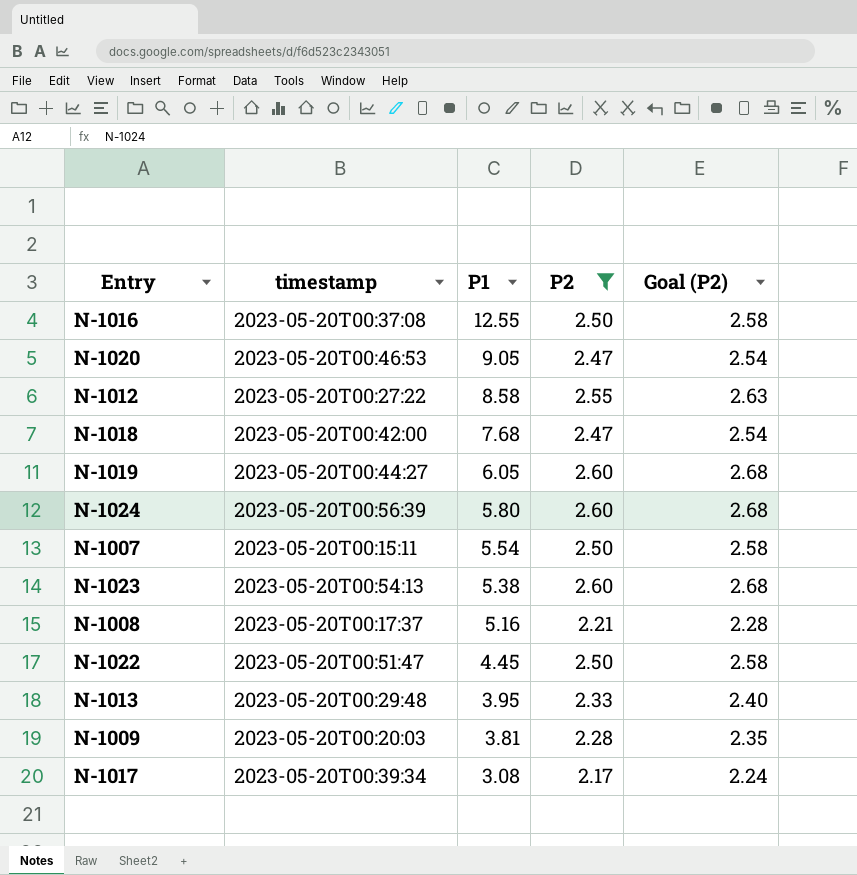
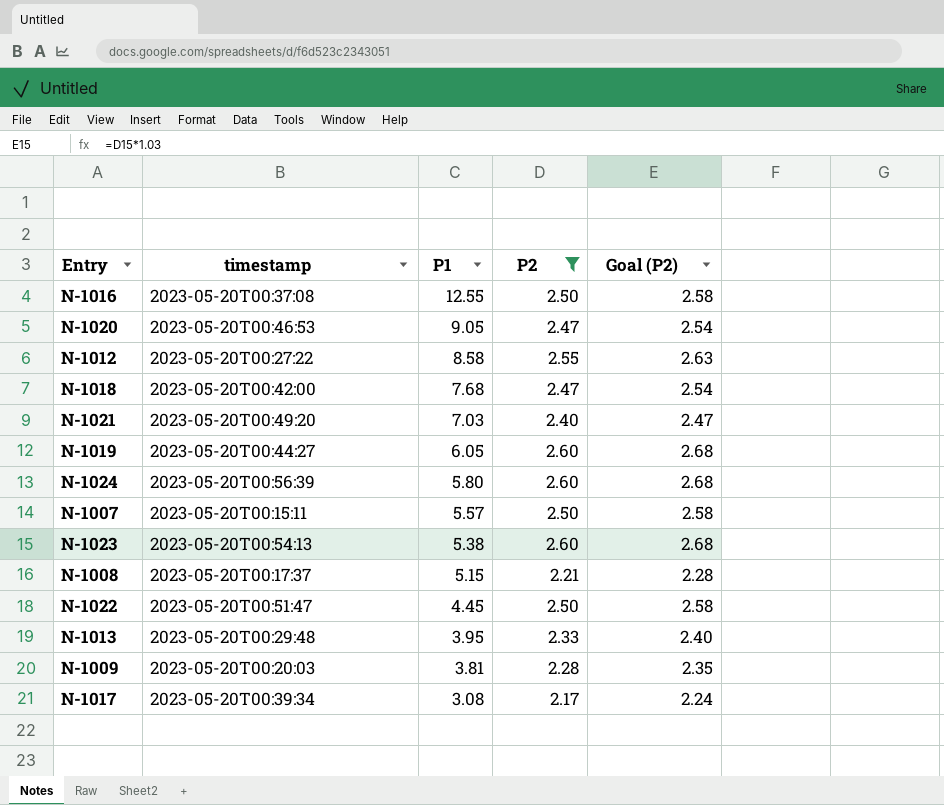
row N-1021: none -> 2023-05-20T00:49:20 | 7.03 | 2.40 | 2.47
N-1007 | P1: 5.54 -> 5.57
N-1008 | P1: 5.16 -> 5.15

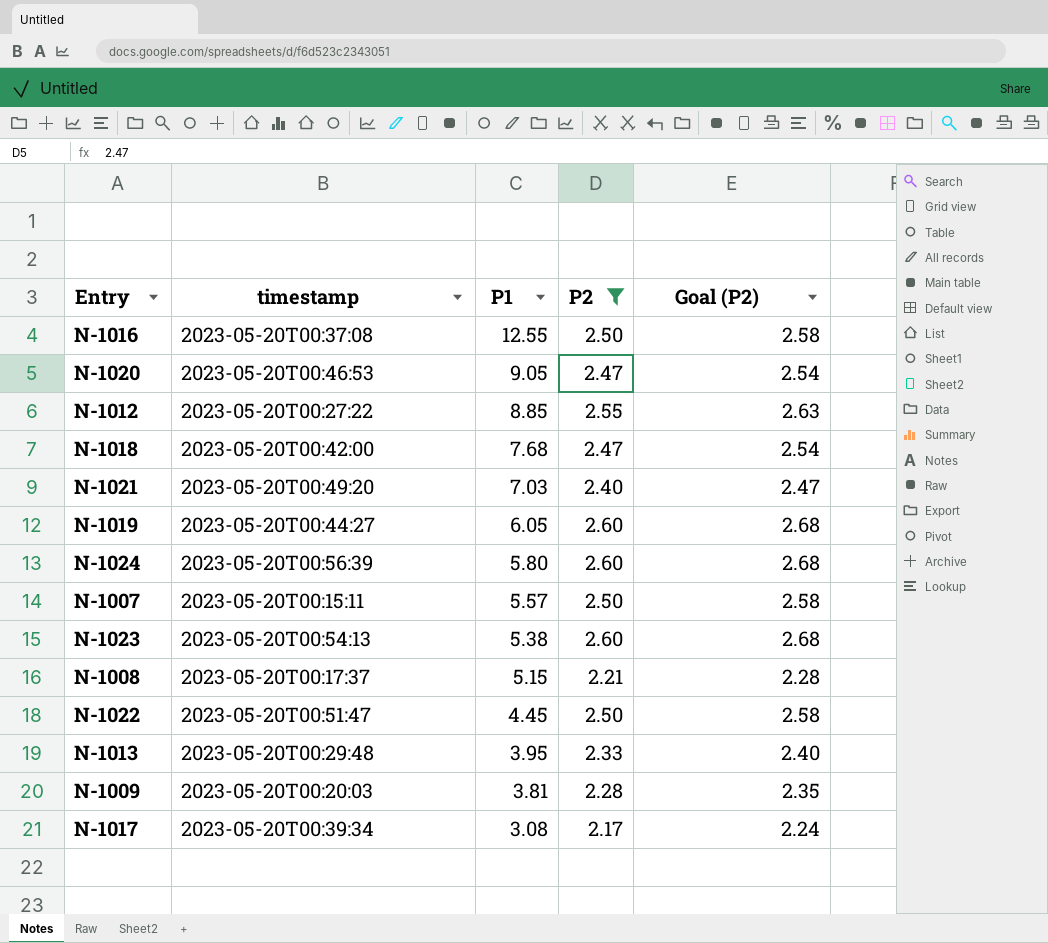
N-1012 | P1: 8.58 -> 8.85

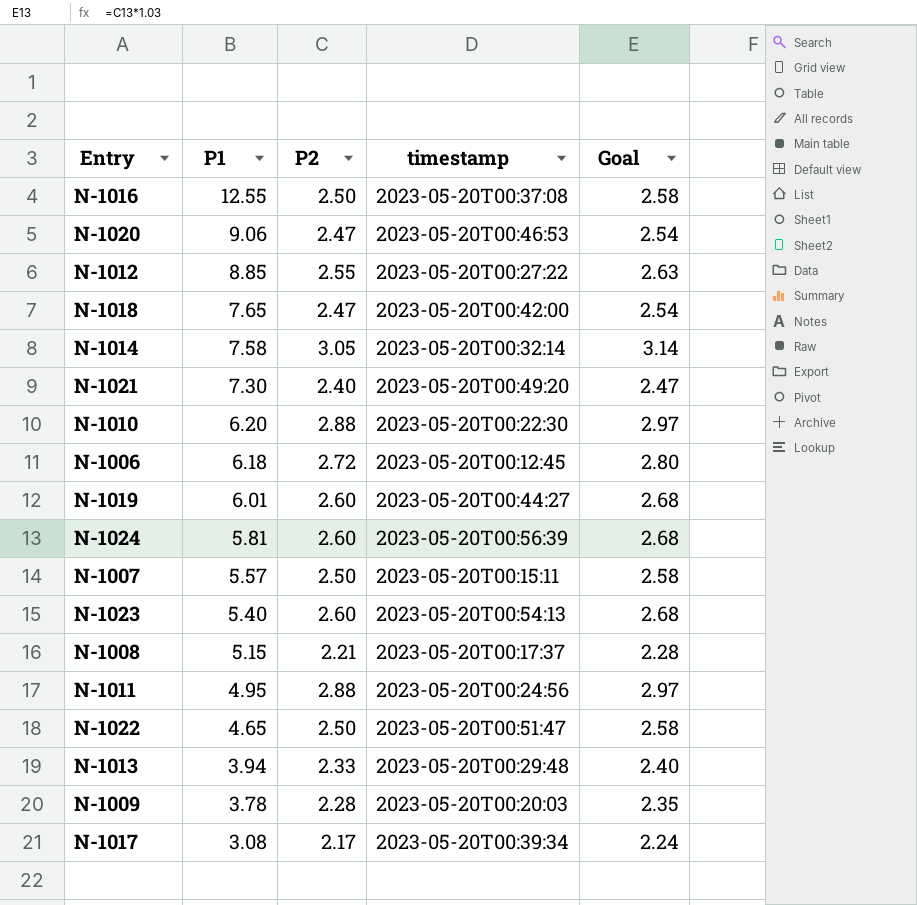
filter: P2 <= 2.60 -> none
column timestamp | position: 2 -> 4
column name: Goal (P2) -> Goal
N-1020 | P1: 9.05 -> 9.06
N-1018 | P1: 7.68 -> 7.65
N-1021 | P1: 7.03 -> 7.30
N-1019 | P1: 6.05 -> 6.01
N-1024 | P1: 5.80 -> 5.81
N-1023 | P1: 5.38 -> 5.40
N-1022 | P1: 4.45 -> 4.65
N-1013 | P1: 3.95 -> 3.94
N-1009 | P1: 3.81 -> 3.78

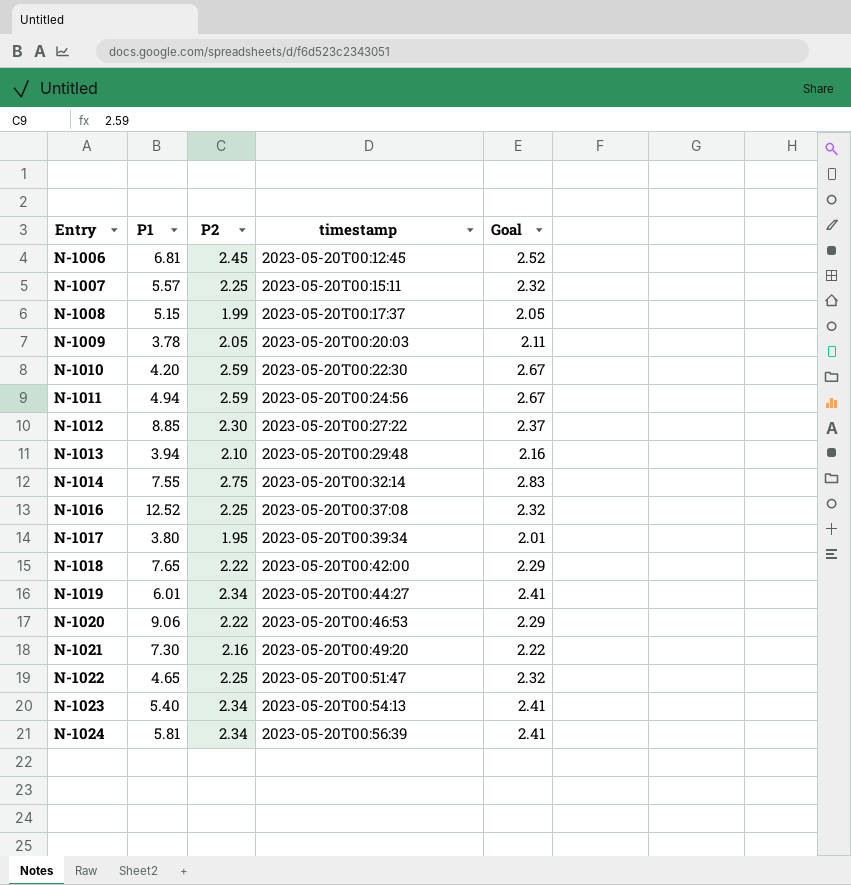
row order: P1 descending -> Entry ascending
N-1006 | P1: 6.18 -> 6.81
N-1006 | P2: 2.72 -> 2.45
N-1006 | Goal: 2.80 -> 2.52
N-1007 | P2: 2.50 -> 2.25
N-1007 | Goal: 2.58 -> 2.32
N-1008 | P2: 2.21 -> 1.99
N-1008 | Goal: 2.28 -> 2.05
N-1009 | P2: 2.28 -> 2.05
N-1009 | Goal: 2.35 -> 2.11
N-1010 | P1: 6.20 -> 4.20
N-1010 | P2: 2.88 -> 2.59
N-1010 | Goal: 2.97 -> 2.67
N-1011 | P1: 4.95 -> 4.94
N-1011 | P2: 2.88 -> 2.59
N-1011 | Goal: 2.97 -> 2.67
N-1012 | P2: 2.55 -> 2.30
N-1012 | Goal: 2.63 -> 2.37
N-1013 | P2: 2.33 -> 2.10
N-1013 | Goal: 2.40 -> 2.16
N-1014 | P1: 7.58 -> 7.55
N-1014 | P2: 3.05 -> 2.75
N-1014 | Goal: 3.14 -> 2.83
N-1016 | P1: 12.55 -> 12.52
N-1016 | P2: 2.50 -> 2.25
N-1016 | Goal: 2.58 -> 2.32
N-1017 | P1: 3.08 -> 3.80
N-1017 | P2: 2.17 -> 1.95
N-1017 | Goal: 2.24 -> 2.01
N-1018 | P2: 2.47 -> 2.22
N-1018 | Goal: 2.54 -> 2.29
N-1019 | P2: 2.60 -> 2.34
N-1019 | Goal: 2.68 -> 2.41
N-1020 | P2: 2.47 -> 2.22
N-1020 | Goal: 2.54 -> 2.29
N-1021 | P2: 2.40 -> 2.16
N-1021 | Goal: 2.47 -> 2.22
N-1022 | P2: 2.50 -> 2.25
N-1022 | Goal: 2.58 -> 2.32
N-1023 | P2: 2.60 -> 2.34
N-1023 | Goal: 2.68 -> 2.41
N-1024 | P2: 2.60 -> 2.34
N-1024 | Goal: 2.68 -> 2.41

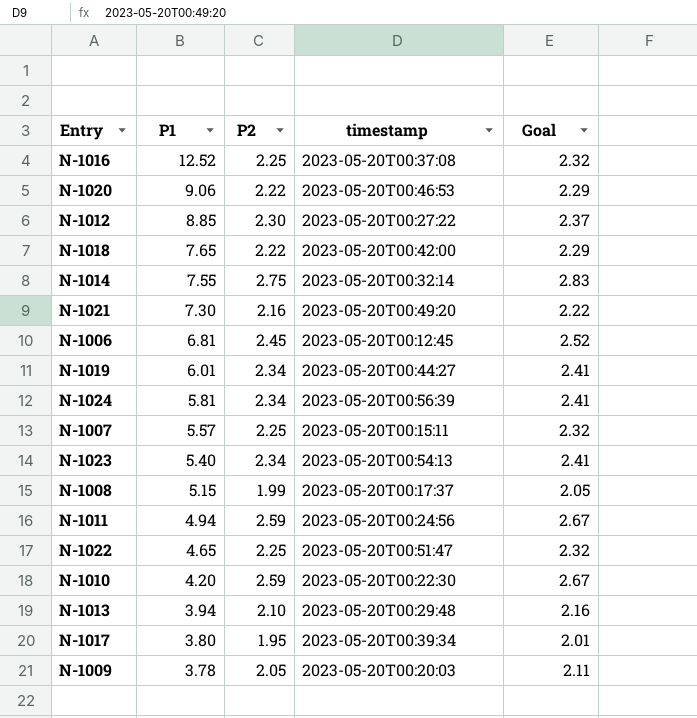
row order: Entry ascending -> P1 descending

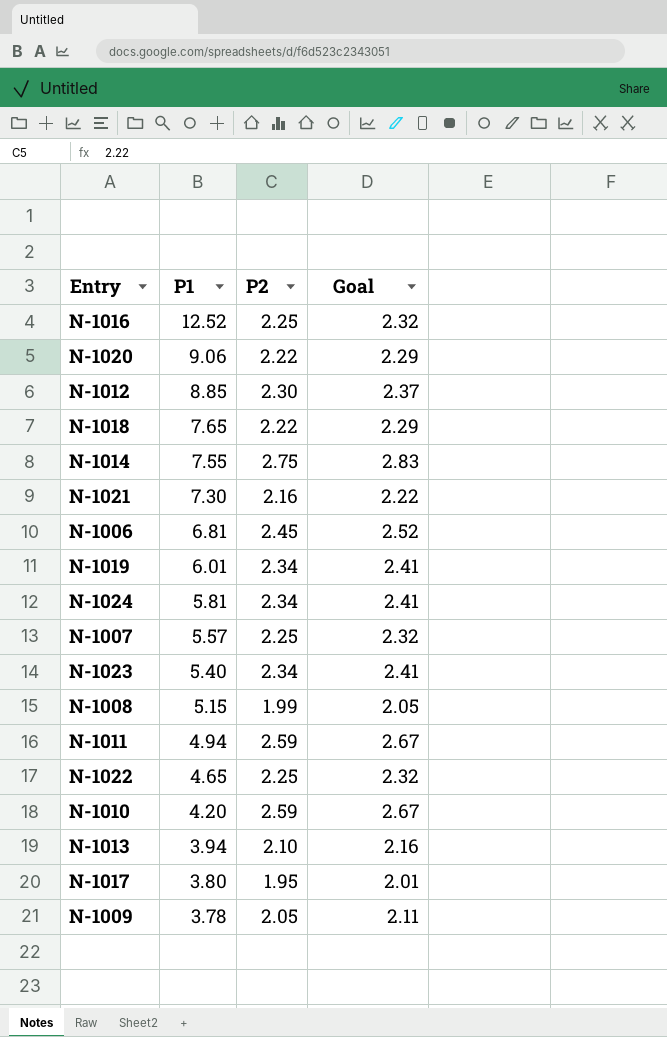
column timestamp | position: 4 -> none

